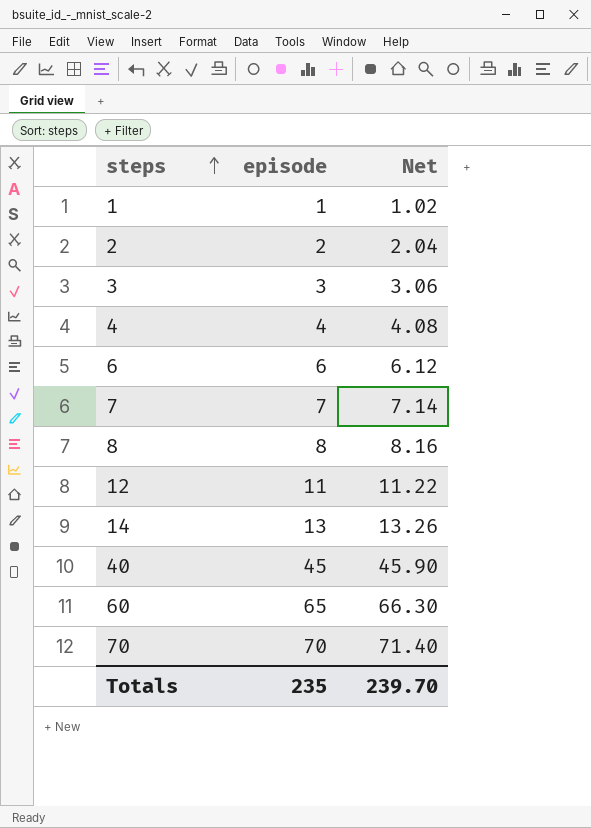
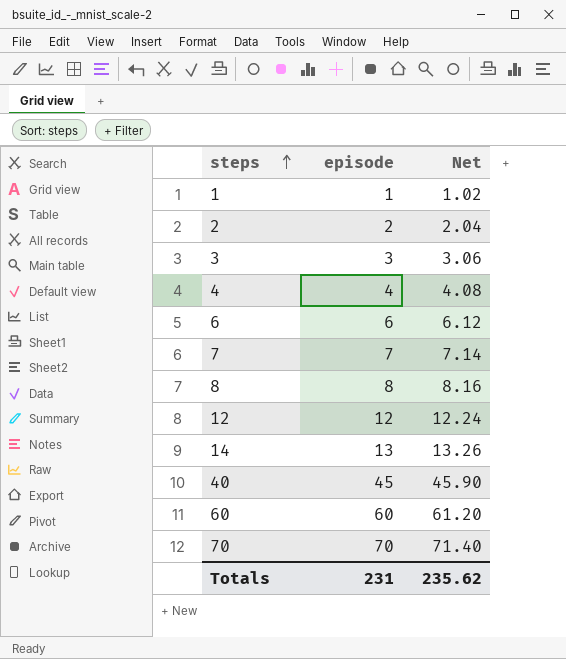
12 | episode: 11 -> 12
12 | Net: 11.22 -> 12.24
60 | episode: 65 -> 60
60 | Net: 66.30 -> 61.20
Totals | episode: 235 -> 231
Totals | Net: 239.70 -> 235.62

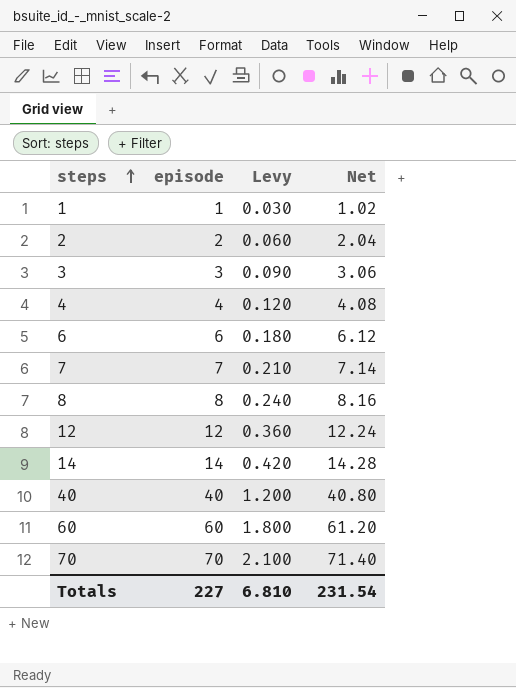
column Levy | formula: none -> [episode] * 0.03
14 | episode: 13 -> 14
14 | Net: 13.26 -> 14.28
40 | episode: 45 -> 40
40 | Net: 45.90 -> 40.80
Totals | episode: 231 -> 227
Totals | Net: 235.62 -> 231.54

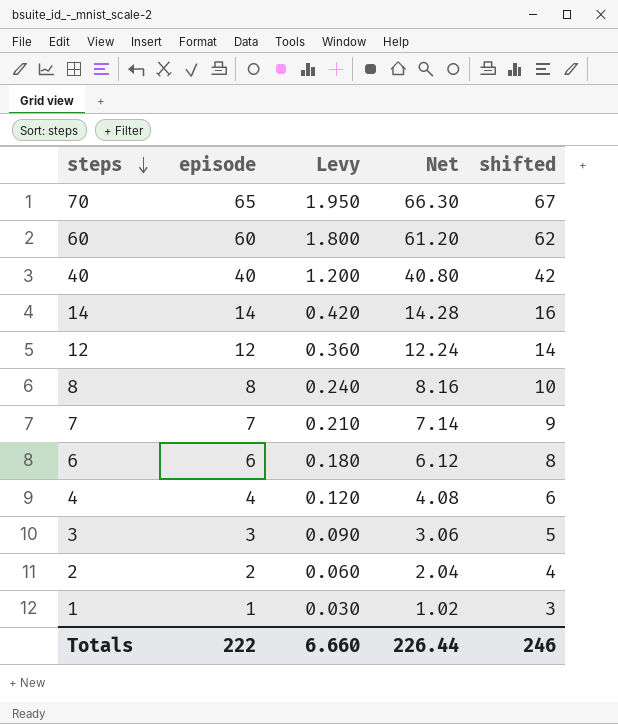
row order: steps ascending -> steps descending
column shifted | formula: none -> [episode] + 2
70 | episode: 70 -> 65
70 | Levy: 2.100 -> 1.950
70 | Net: 71.40 -> 66.30
Totals | episode: 227 -> 222
Totals | Levy: 6.810 -> 6.660
Totals | Net: 231.54 -> 226.44

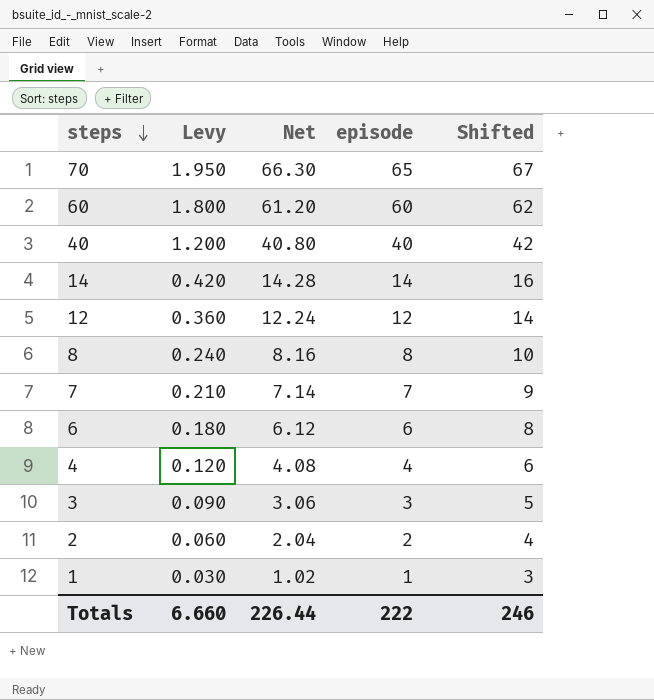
column episode | position: 2 -> 4
column name: shifted -> Shifted

